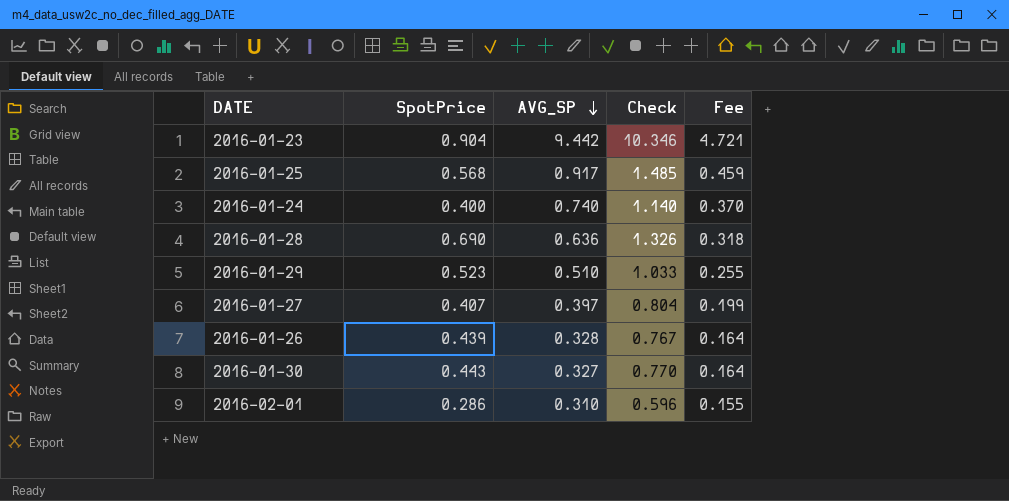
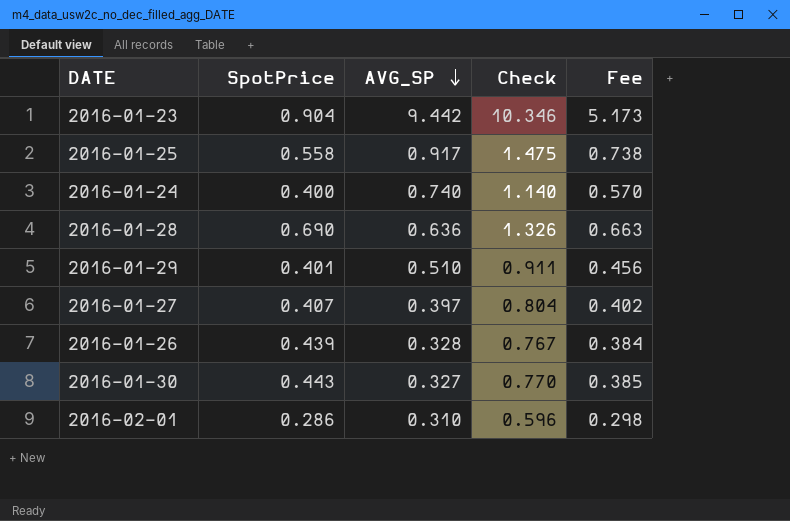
column Fee | formula: [AVG_SP] * 0.5 -> [Check] * 0.5
2016-01-25 | SpotPrice: 0.568 -> 0.558
2016-01-25 | Check: 1.485 -> 1.475
2016-01-29 | SpotPrice: 0.523 -> 0.401
2016-01-29 | Check: 1.033 -> 0.911

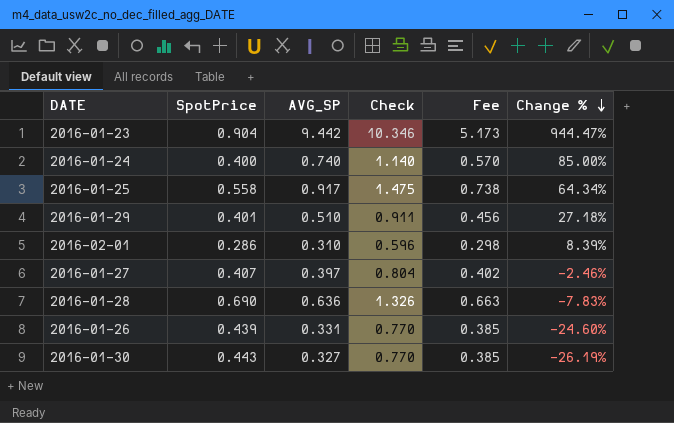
row order: AVG_SP descending -> Change % descending
column Change % | formula: none -> ([AVG_SP] - [SpotPrice]) / [SpotPrice]
2016-01-26 | AVG_SP: 0.328 -> 0.331
2016-01-26 | Check: 0.767 -> 0.770
2016-01-26 | Fee: 0.384 -> 0.385

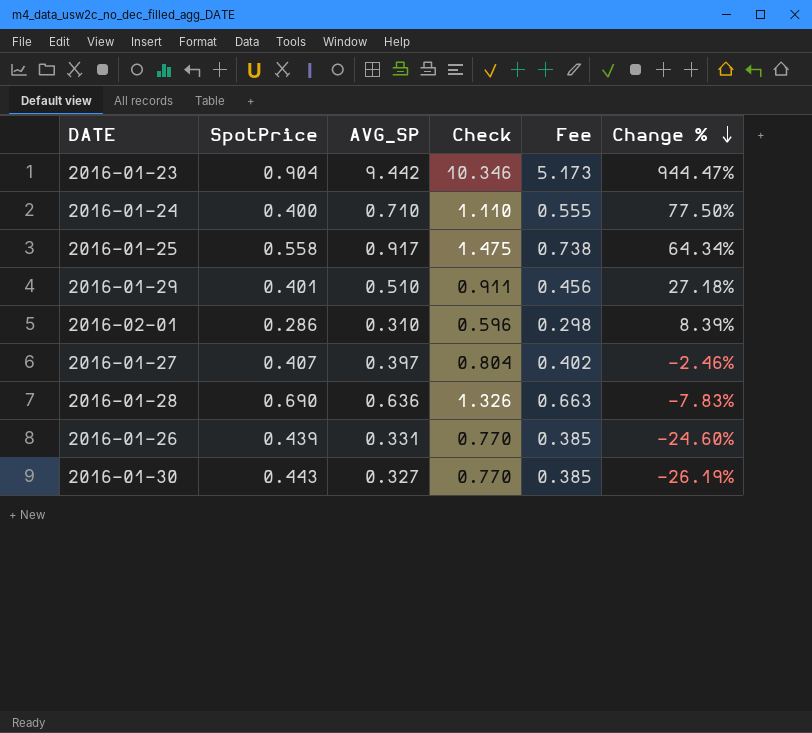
2016-01-24 | AVG_SP: 0.740 -> 0.710
2016-01-24 | Check: 1.140 -> 1.110
2016-01-24 | Fee: 0.570 -> 0.555
2016-01-24 | Change %: 85.00% -> 77.50%

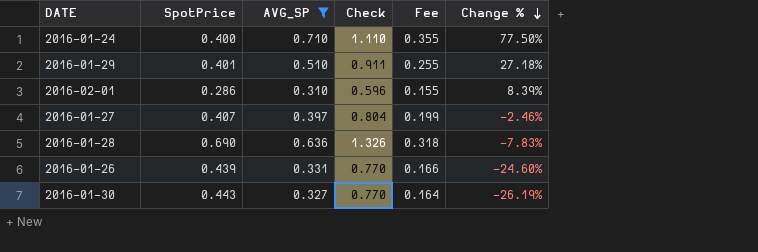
filter: none -> AVG_SP <= 0.710
column Fee | formula: [Check] * 0.5 -> [AVG_SP] * 0.5

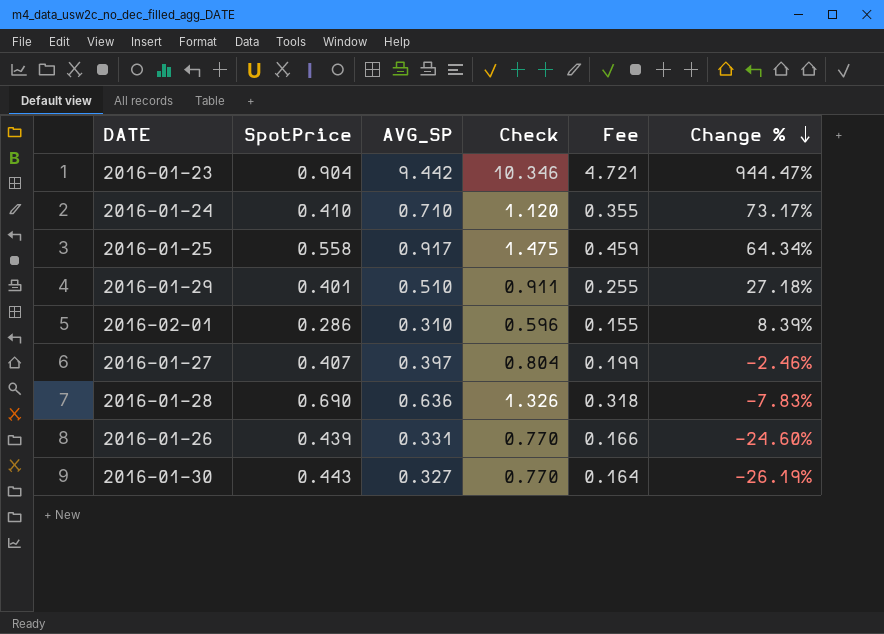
filter: AVG_SP <= 0.710 -> none
2016-01-24 | SpotPrice: 0.400 -> 0.410
2016-01-24 | Check: 1.110 -> 1.120
2016-01-24 | Change %: 77.50% -> 73.17%

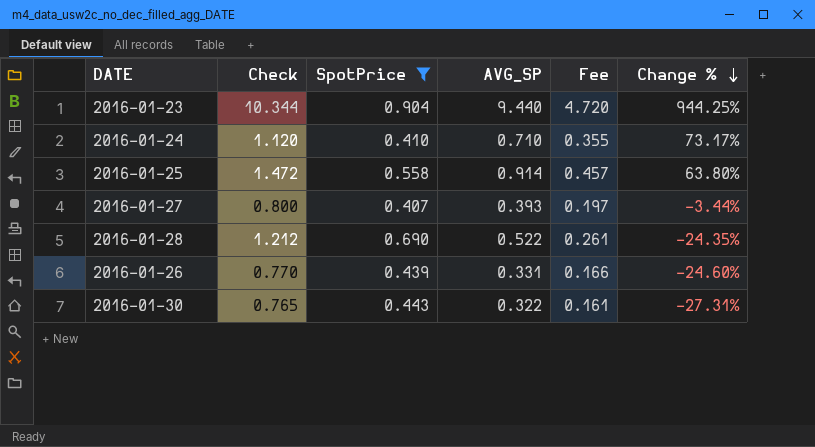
filter: none -> SpotPrice >= 0.407
column Check | position: 4 -> 2
2016-01-23 | Check: 10.346 -> 10.344
2016-01-23 | AVG_SP: 9.442 -> 9.440
2016-01-23 | Fee: 4.721 -> 4.720
2016-01-23 | Change %: 944.47% -> 944.25%
2016-01-25 | Check: 1.475 -> 1.472
2016-01-25 | AVG_SP: 0.917 -> 0.914
2016-01-25 | Fee: 0.459 -> 0.457
2016-01-25 | Change %: 64.34% -> 63.80%
2016-01-27 | Check: 0.804 -> 0.800
2016-01-27 | AVG_SP: 0.397 -> 0.393
2016-01-27 | Fee: 0.199 -> 0.197
2016-01-27 | Change %: -2.46% -> -3.44%
2016-01-28 | Check: 1.326 -> 1.212
2016-01-28 | AVG_SP: 0.636 -> 0.522
2016-01-28 | Fee: 0.318 -> 0.261
2016-01-28 | Change %: -7.83% -> -24.35%
2016-01-30 | Check: 0.770 -> 0.765
2016-01-30 | AVG_SP: 0.327 -> 0.322
2016-01-30 | Fee: 0.164 -> 0.161
2016-01-30 | Change %: -26.19% -> -27.31%

